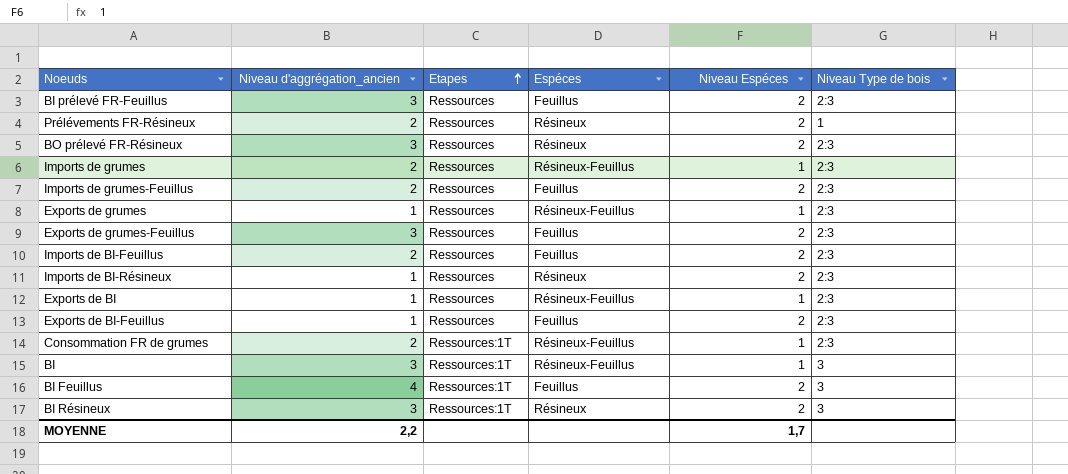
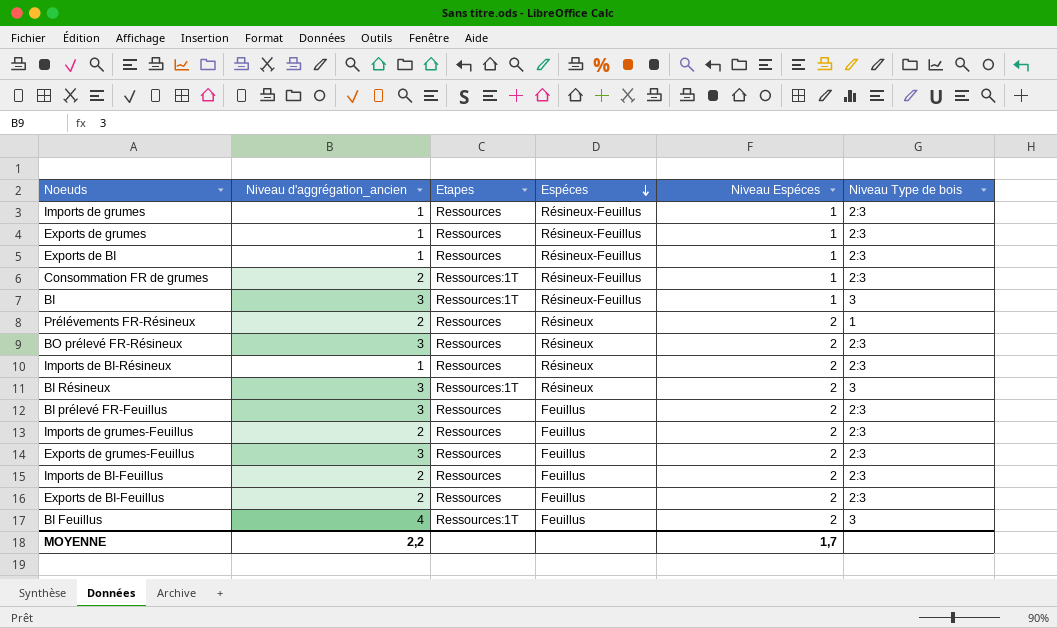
row order: Etapes ascending -> Espéces descending
Imports de grumes | Niveau d'aggrégation_ancien: 2 -> 1
Exports de BI-Feuillus | Niveau d'aggrégation_ancien: 1 -> 2

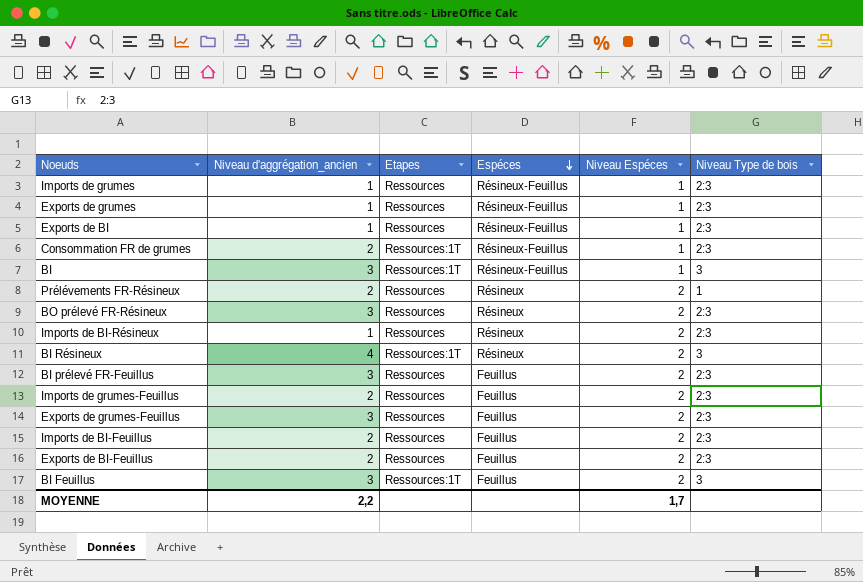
BI Résineux | Niveau d'aggrégation_ancien: 3 -> 4
BI Feuillus | Niveau d'aggrégation_ancien: 4 -> 3

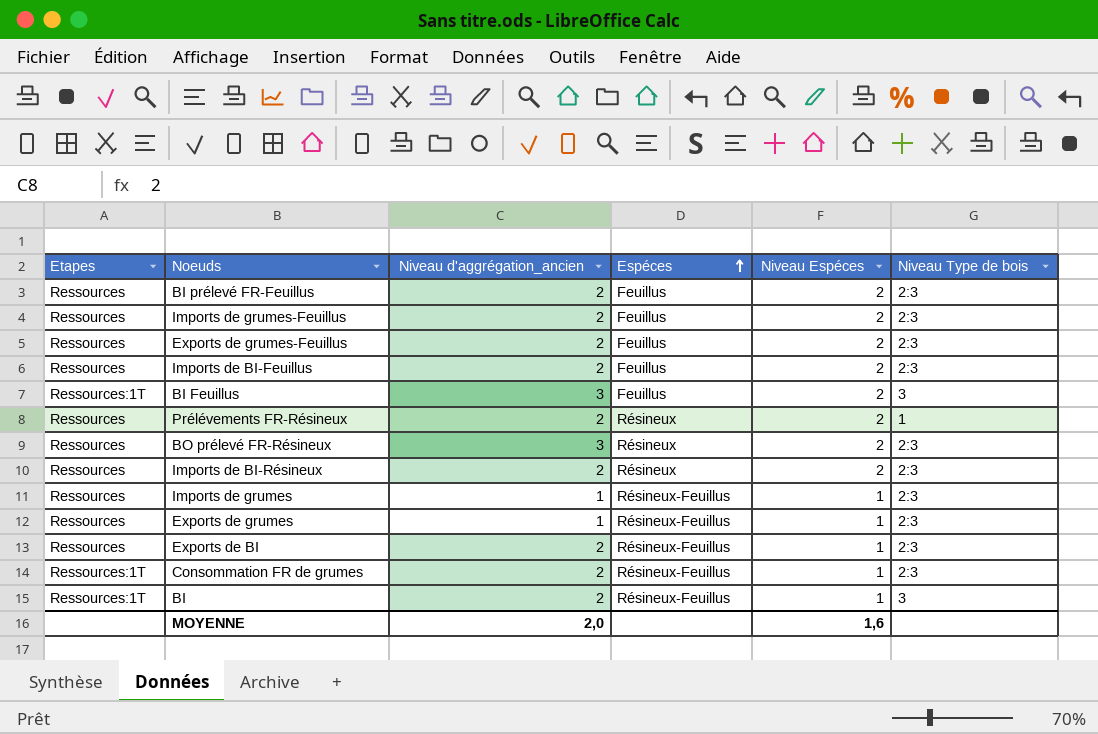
row order: Espéces descending -> Espéces ascending
column Etapes | position: 3 -> 1
row BI Résineux: 4 | Ressources:1T | Résineux | 2 | 3 -> none
row Exports de BI-Feuillus: 2 | Ressources | Feuillus | 2 | 2:3 -> none
BI prélevé FR-Feuillus | Niveau d'aggrégation_ancien: 3 -> 2
Exports de grumes-Feuillus | Niveau d'aggrégation_ancien: 3 -> 2
Imports de BI-Résineux | Niveau d'aggrégation_ancien: 1 -> 2
Exports de BI | Niveau d'aggrégation_ancien: 1 -> 2
BI | Niveau d'aggrégation_ancien: 3 -> 2
MOYENNE | Niveau d'aggrégation_ancien: 2,2 -> 2,0
MOYENNE | Niveau Espéces: 1,7 -> 1,6

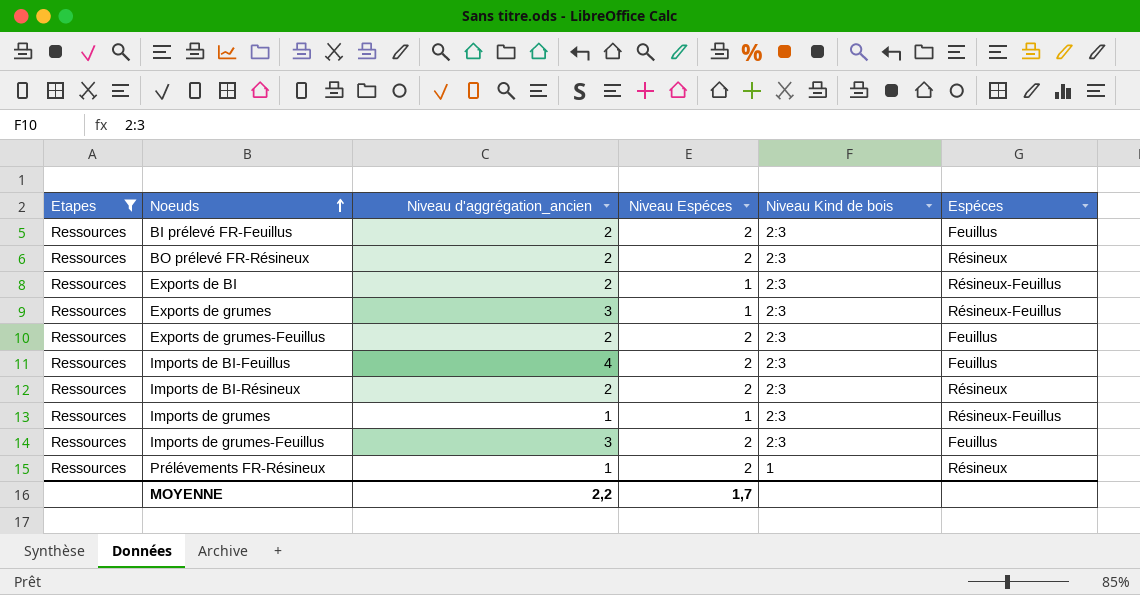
filter: none -> Etapes = Ressources
row order: Espéces ascending -> Noeuds ascending
column name: Niveau Type de bois -> Niveau Kind de bois
column Espéces | position: 4 -> 6
BO prélevé FR-Résineux | Niveau d'aggrégation_ancien: 3 -> 2
Exports de grumes | Niveau d'aggrégation_ancien: 1 -> 3
Imports de BI-Feuillus | Niveau d'aggrégation_ancien: 2 -> 4
Imports de grumes-Feuillus | Niveau d'aggrégation_ancien: 2 -> 3
Prélévements FR-Résineux | Niveau d'aggrégation_ancien: 2 -> 1
MOYENNE | Niveau d'aggrégation_ancien: 2,0 -> 2,2
MOYENNE | Niveau Espéces: 1,6 -> 1,7

